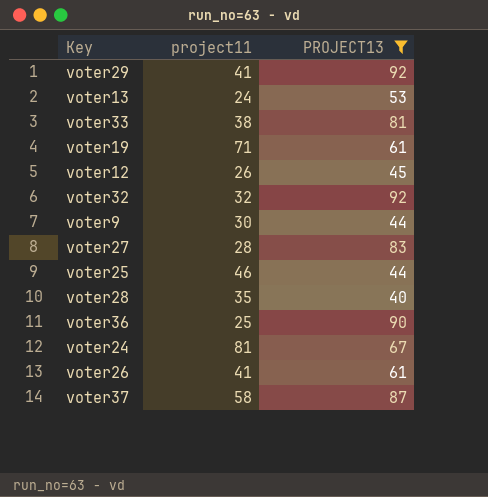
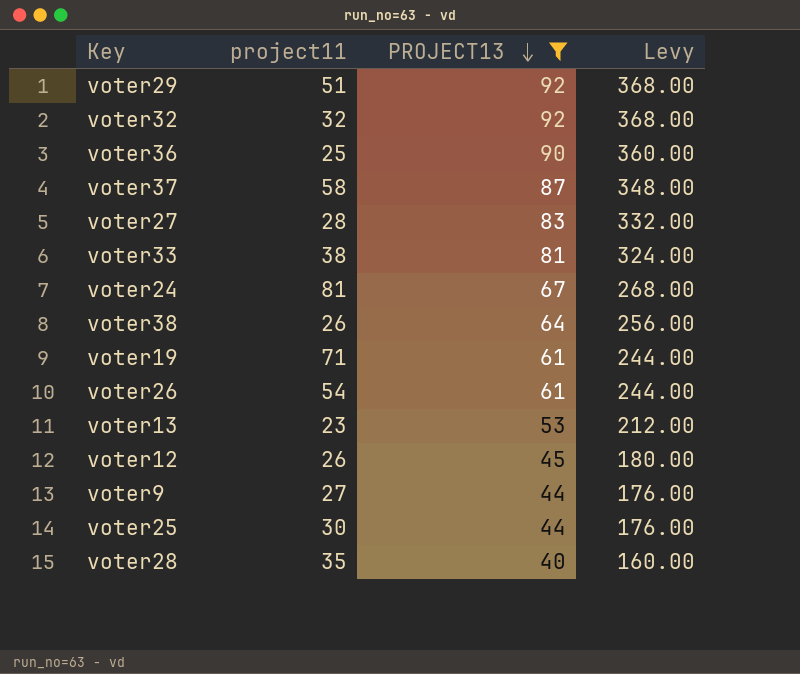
row order: none -> PROJECT13 descending
column Levy | formula: none -> [PROJECT13] * 4
voter29 | project11: 41 -> 51
row voter38: none -> 26 | 64 | 256.00
voter26 | project11: 41 -> 54
voter13 | project11: 24 -> 23
voter9 | project11: 30 -> 27
voter25 | project11: 46 -> 30

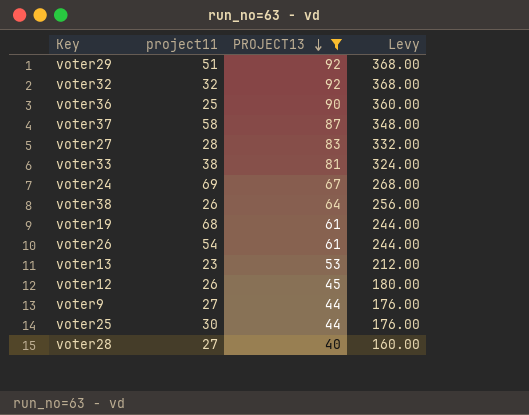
voter24 | project11: 81 -> 69
voter19 | project11: 71 -> 68
voter28 | project11: 35 -> 27

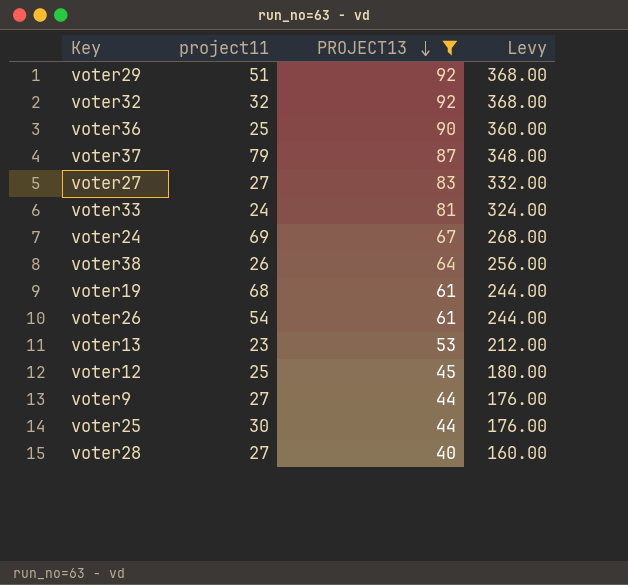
voter37 | project11: 58 -> 79
voter27 | project11: 28 -> 27
voter33 | project11: 38 -> 24
voter12 | project11: 26 -> 25

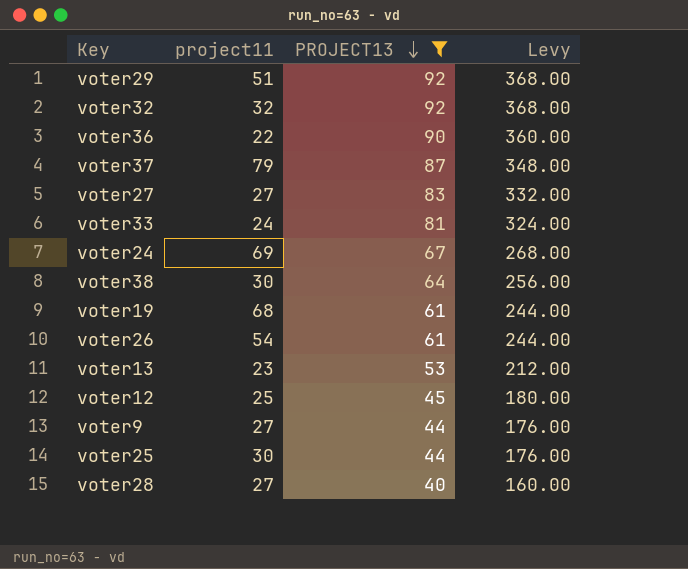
voter36 | project11: 25 -> 22
voter38 | project11: 26 -> 30

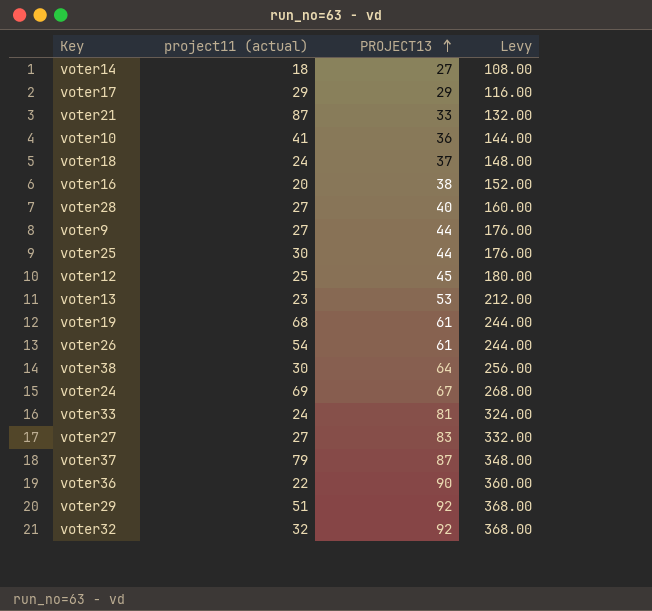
filter: PROJECT13 >= 40 -> none
row order: PROJECT13 descending -> PROJECT13 ascending
column name: project11 -> project11 (actual)

